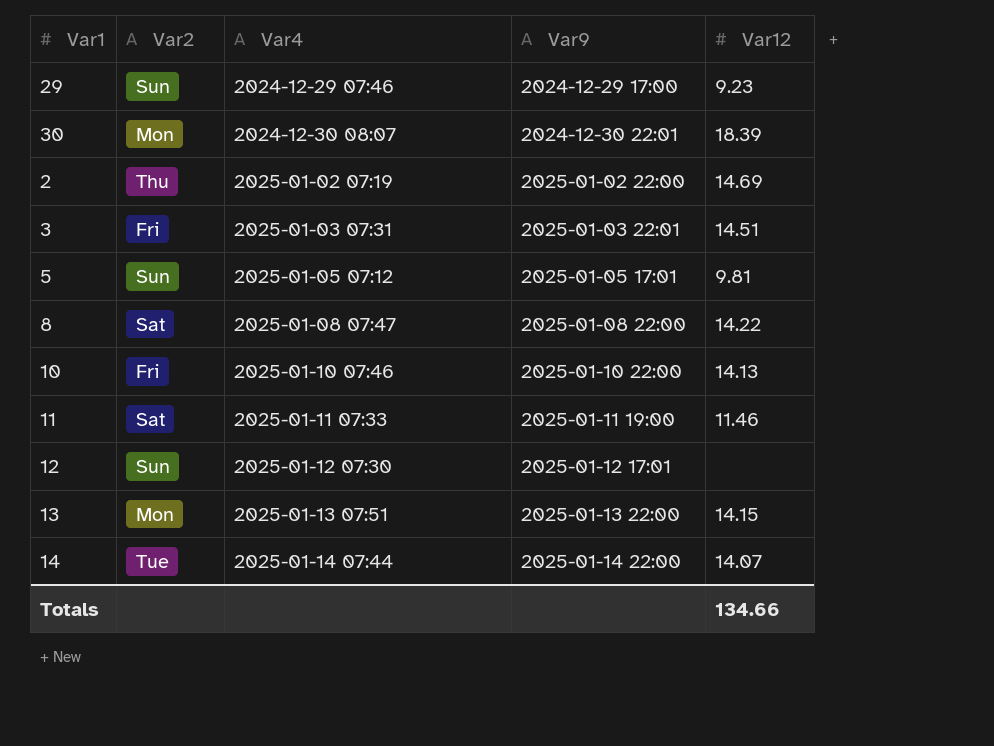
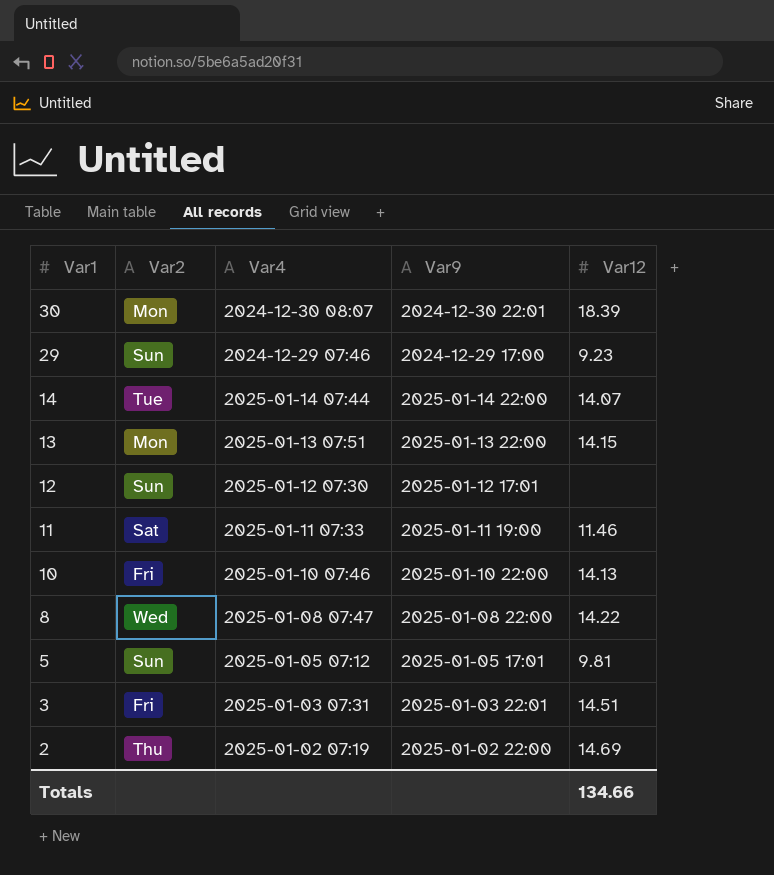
row order: Var4 ascending -> Var1 descending
8 | Var2: Sat -> Wed

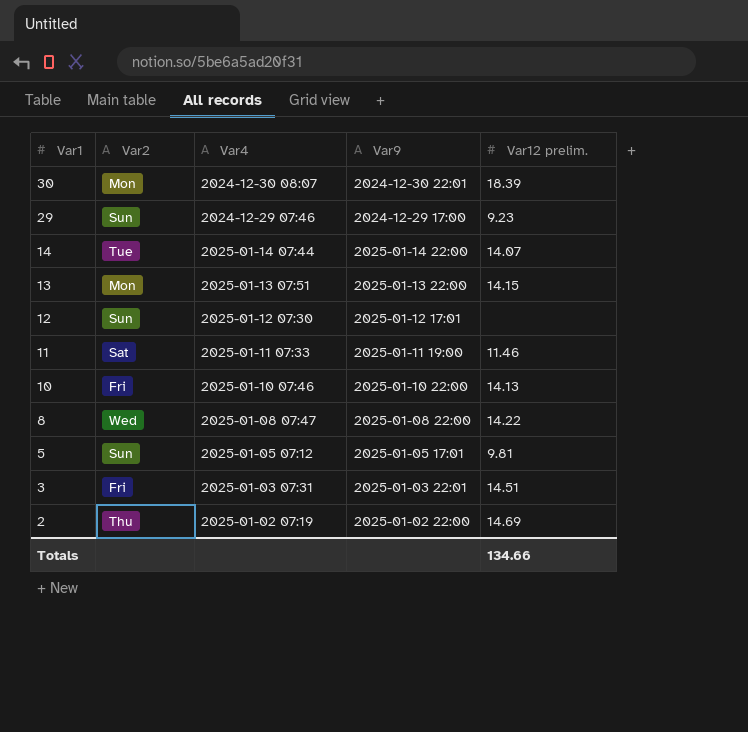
column name: Var12 -> Var12 prelim.

